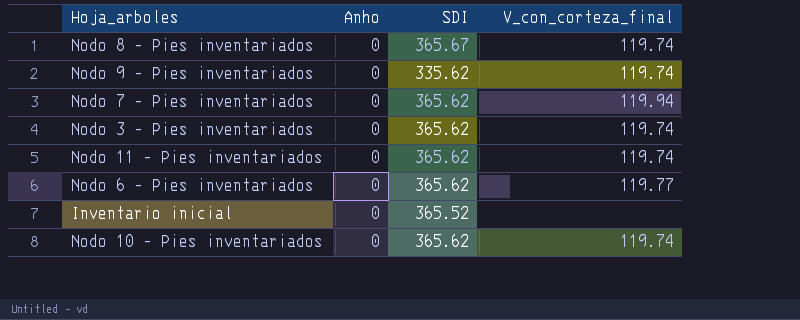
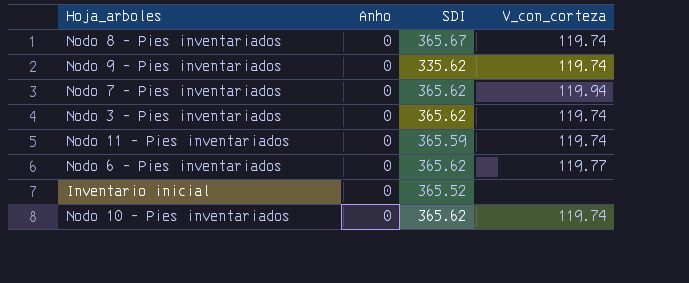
column name: V_con_corteza_final -> V_con_corteza
Nodo 11 - Pies inventariados | SDI: 365.62 -> 365.59

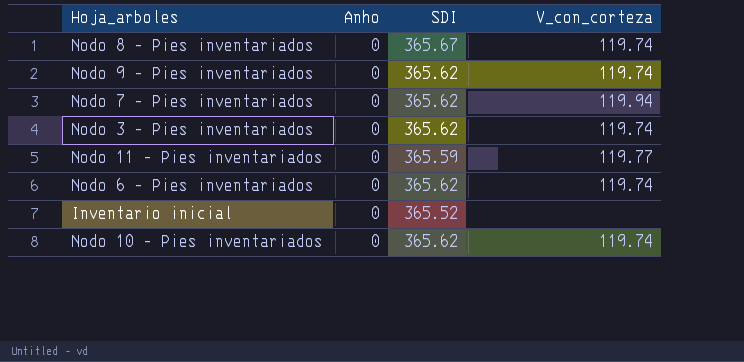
Nodo 9 - Pies inventariados | SDI: 335.62 -> 365.62
Nodo 11 - Pies inventariados | V_con_corteza: 119.74 -> 119.77
Nodo 6 - Pies inventariados | V_con_corteza: 119.77 -> 119.74

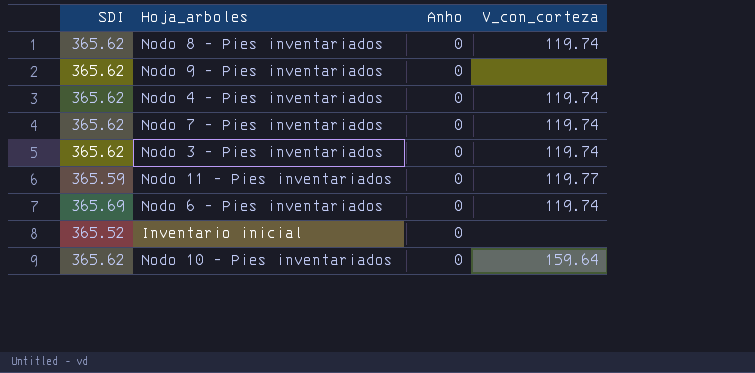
column SDI | position: 3 -> 1
Nodo 8 - Pies inventariados | SDI: 365.67 -> 365.62
Nodo 9 - Pies inventariados | V_con_corteza: 119.74 -> none
row Nodo 4 - Pies inventariados: none -> 365.62 | 0 | 119.74
Nodo 7 - Pies inventariados | V_con_corteza: 119.94 -> 119.74
Nodo 6 - Pies inventariados | SDI: 365.62 -> 365.69
Nodo 10 - Pies inventariados | V_con_corteza: 119.74 -> 159.64

